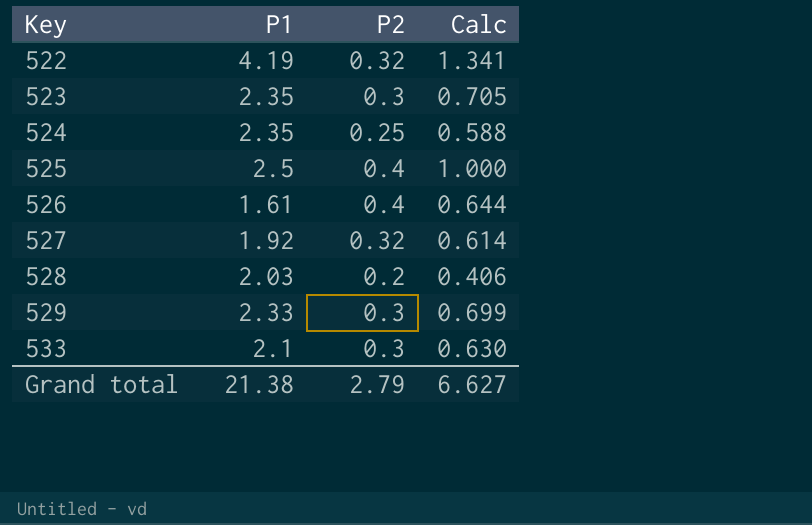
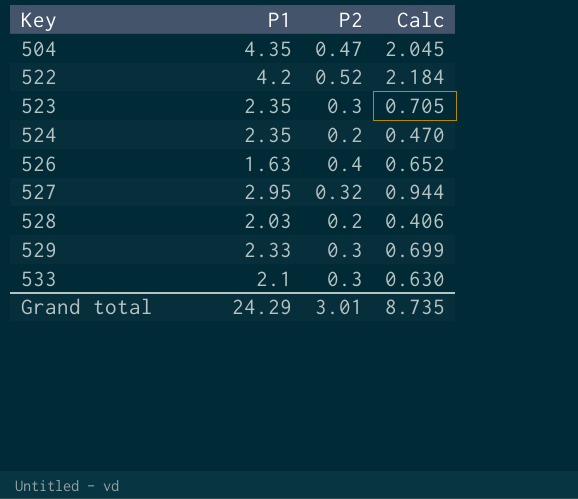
row 525: 2.5 | 0.4 | 1.000 -> none
row 504: none -> 4.35 | 0.47 | 2.045
522 | P1: 4.19 -> 4.2
522 | P2: 0.32 -> 0.52
522 | Calc: 1.341 -> 2.184
524 | P2: 0.25 -> 0.2
524 | Calc: 0.588 -> 0.470
526 | P1: 1.61 -> 1.63
526 | Calc: 0.644 -> 0.652
527 | P1: 1.92 -> 2.95
527 | Calc: 0.614 -> 0.944
Grand total | P1: 21.38 -> 24.29
Grand total | P2: 2.79 -> 3.01
Grand total | Calc: 6.627 -> 8.735

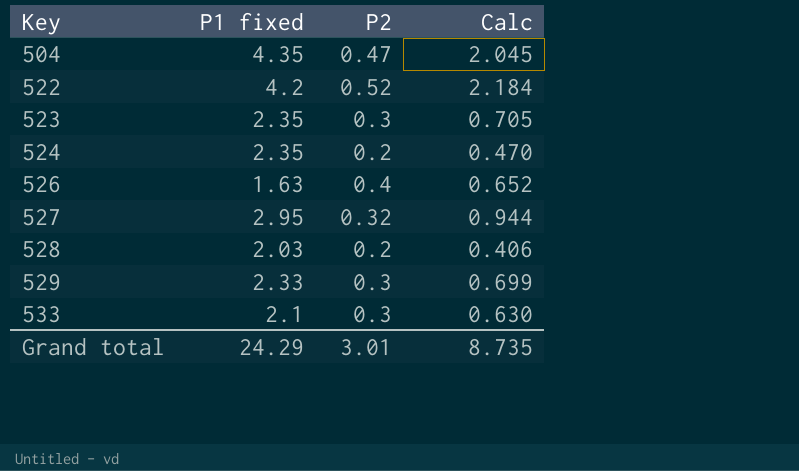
column name: P1 -> P1 fixed

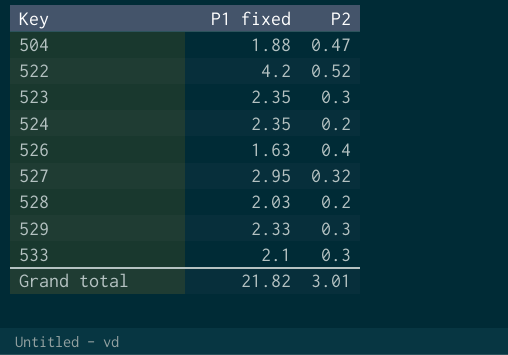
column Calc | formula: [P1 fixed] * [P2] -> none
504 | P1 fixed: 4.35 -> 1.88
Grand total | P1 fixed: 24.29 -> 21.82

